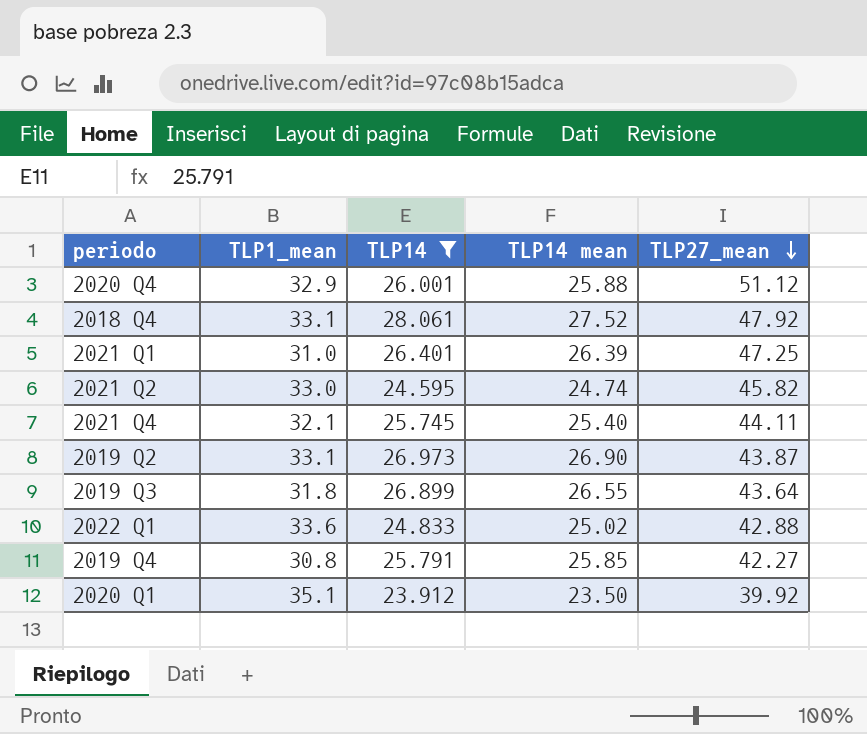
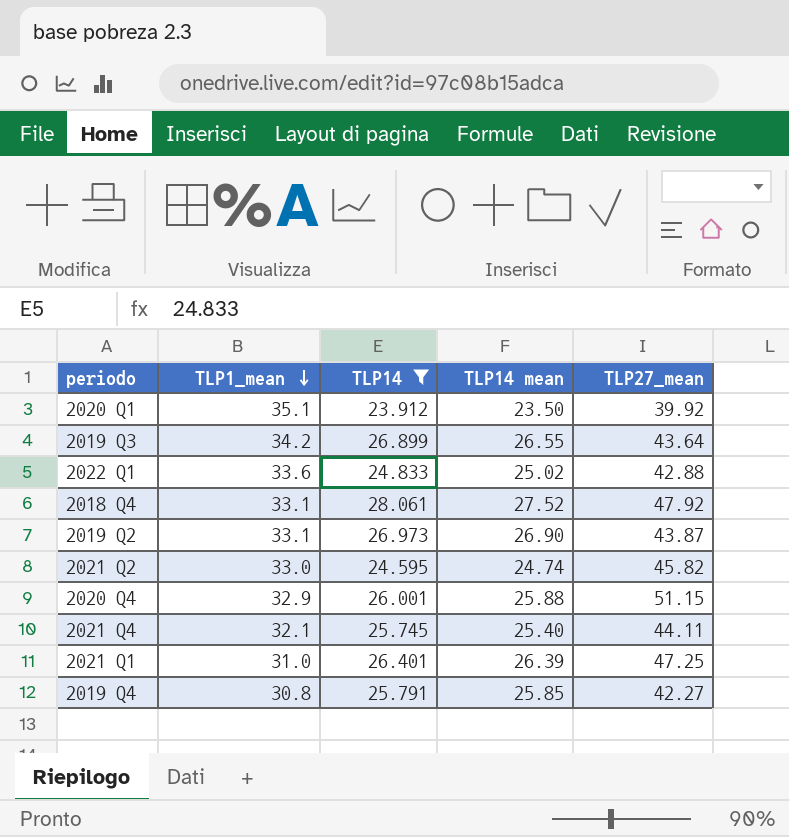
row order: TLP27_mean descending -> TLP1_mean descending
2019 Q3 | TLP1_mean: 31.8 -> 34.2
2020 Q4 | TLP27_mean: 51.12 -> 51.15

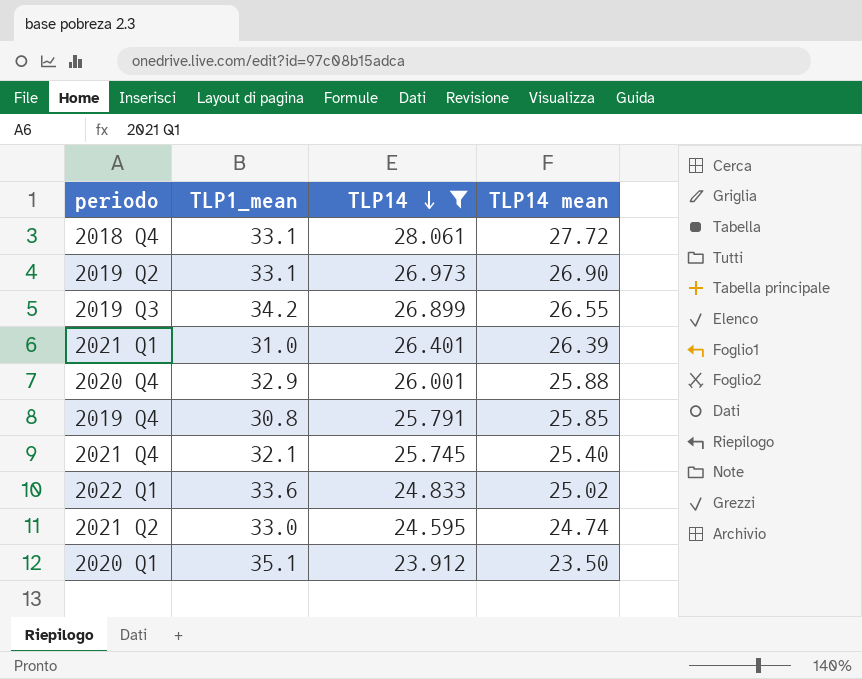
row order: TLP1_mean descending -> TLP14 descending
column TLP27_mean | position: 5 -> none
2018 Q4 | TLP14 mean: 27.52 -> 27.72

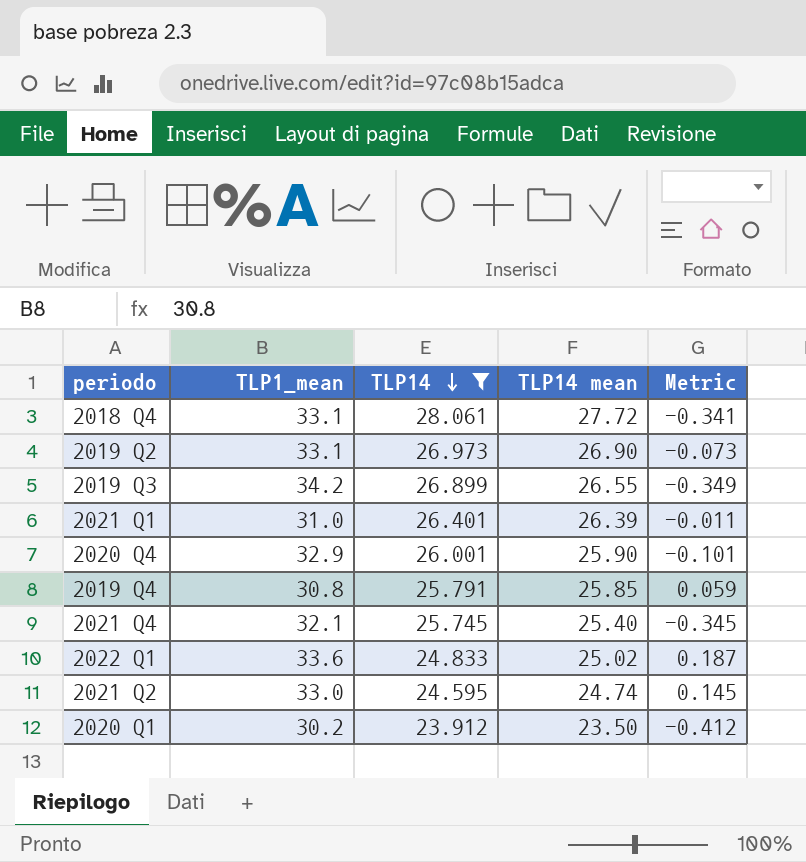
column Metric | formula: none -> [TLP14 mean] - [TLP14]
2020 Q4 | TLP14 mean: 25.88 -> 25.90
2020 Q1 | TLP1_mean: 35.1 -> 30.2

